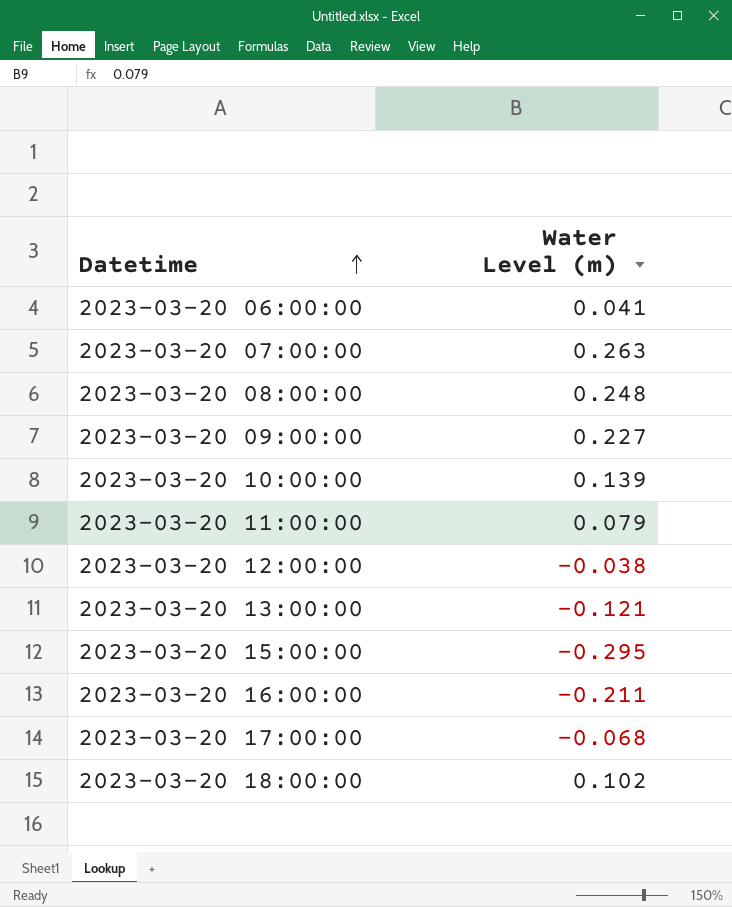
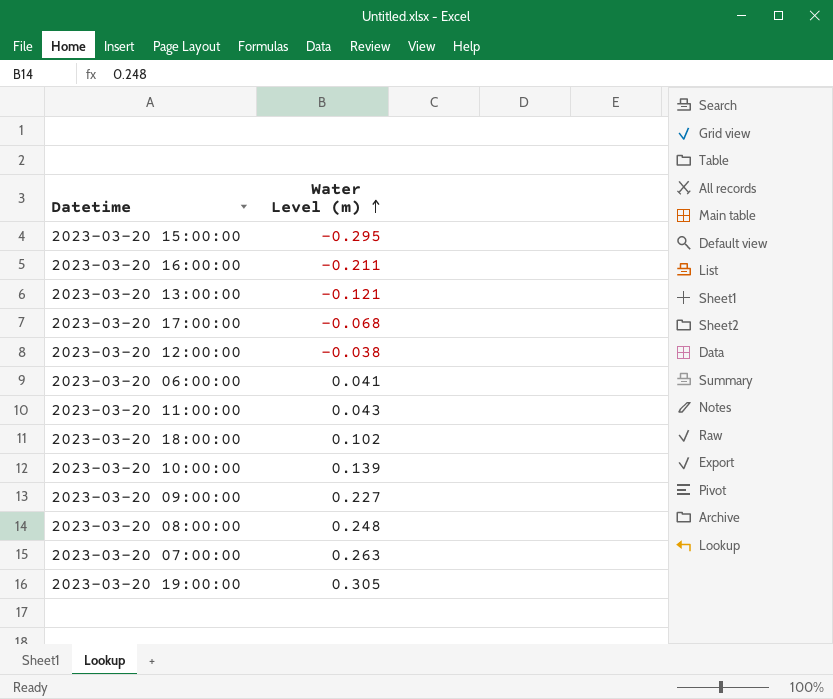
row order: Datetime ascending -> Water Level (m) ascending
2023-03-20 11:00:00 | Water Level (m): 0.079 -> 0.043
row 2023-03-20 19:00:00: none -> 0.305

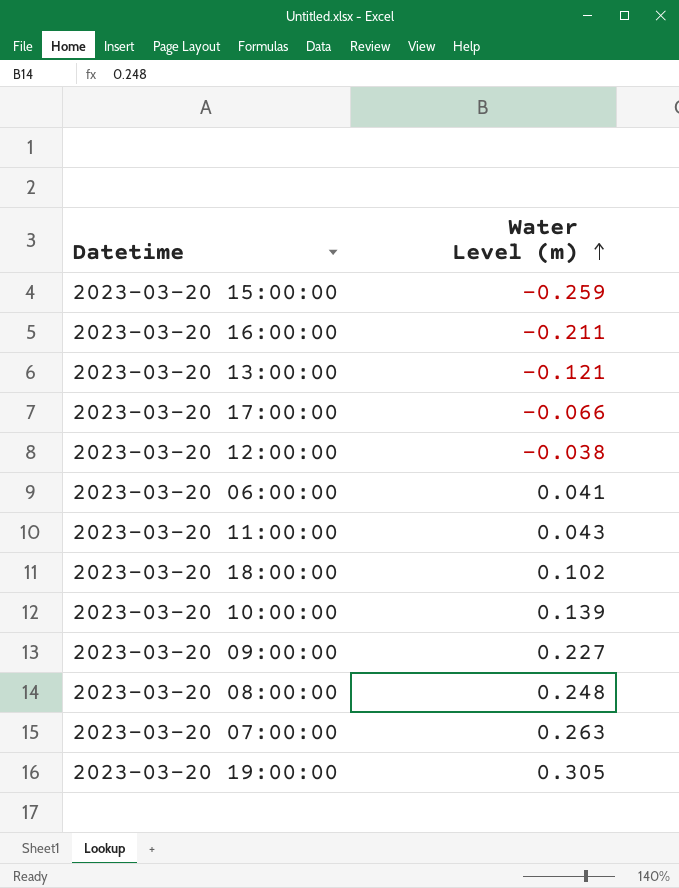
2023-03-20 15:00:00 | Water Level (m): -0.295 -> -0.259
2023-03-20 17:00:00 | Water Level (m): -0.068 -> -0.066

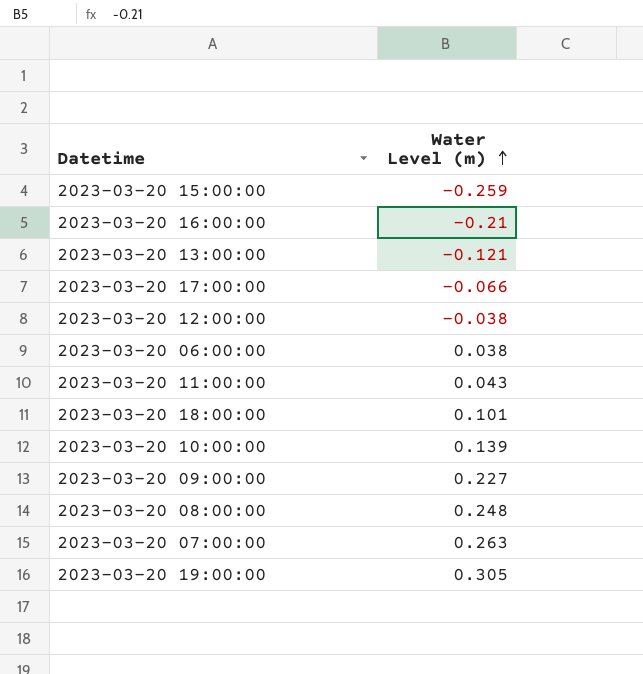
2023-03-20 16:00:00 | Water Level (m): -0.211 -> -0.21
2023-03-20 06:00:00 | Water Level (m): 0.041 -> 0.038
2023-03-20 18:00:00 | Water Level (m): 0.102 -> 0.101

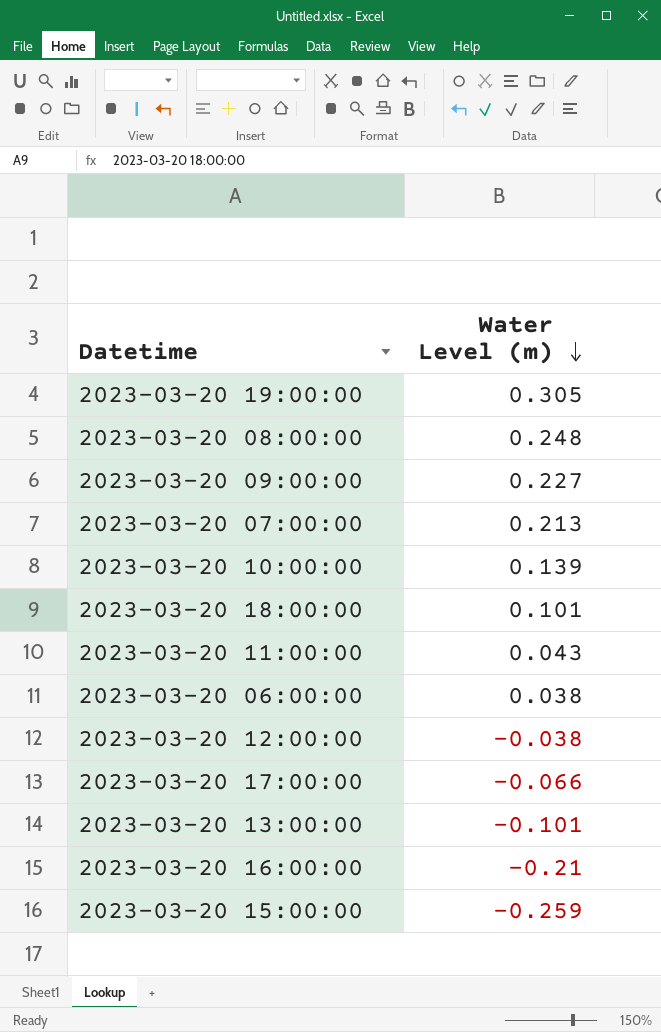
row order: Water Level (m) ascending -> Water Level (m) descending
2023-03-20 07:00:00 | Water Level (m): 0.263 -> 0.213
2023-03-20 13:00:00 | Water Level (m): -0.121 -> -0.101

